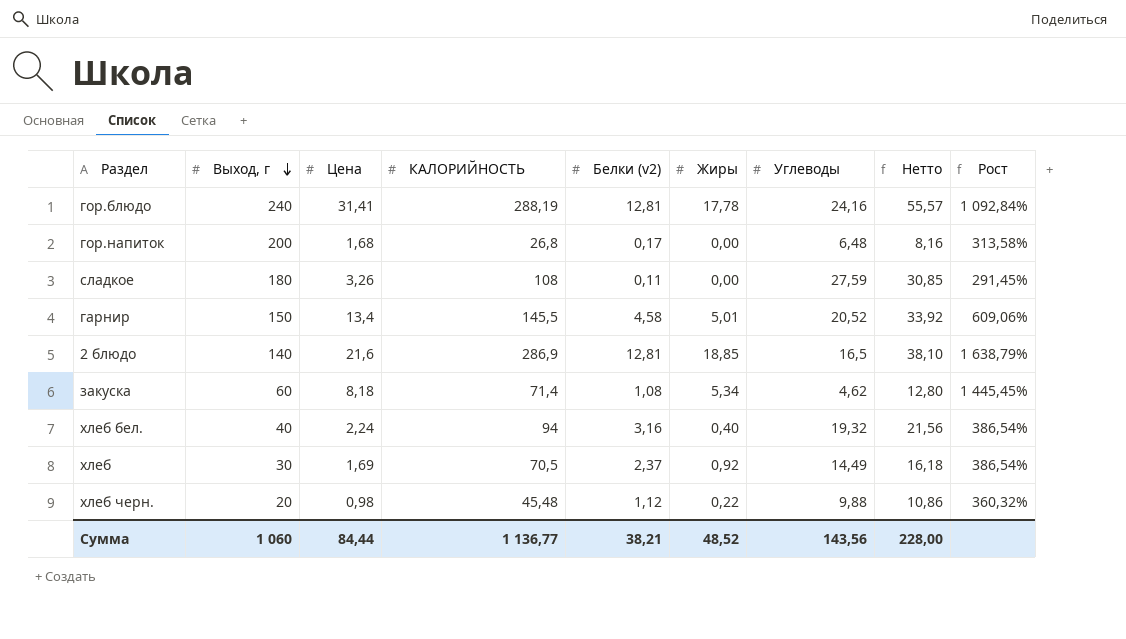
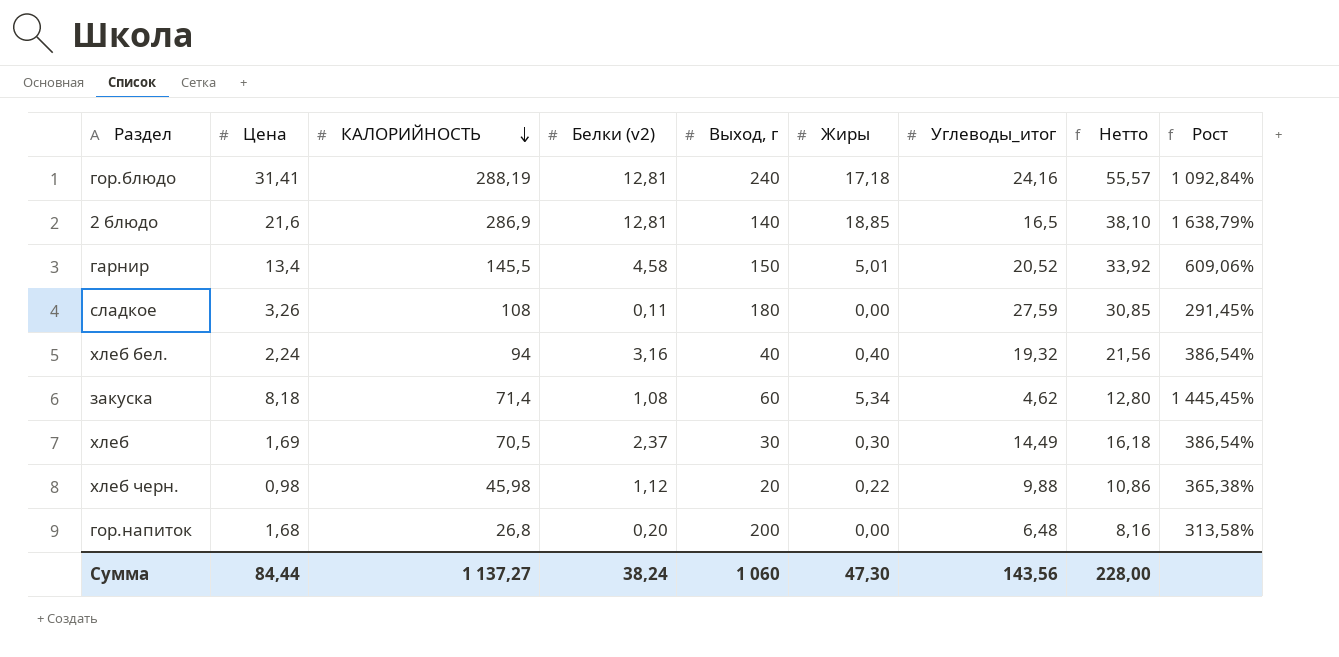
row order: Выход, г descending -> КАЛОРИЙНОСТЬ descending
column Выход, г | position: 2 -> 5
column name: Углеводы -> Углеводы_итог
гор.блюдо | Жиры: 17,78 -> 17,18
хлеб | Жиры: 0,92 -> 0,30
хлеб черн. | КАЛОРИЙНОСТЬ: 45,48 -> 45,98
хлеб черн. | Рост: 360,32% -> 365,38%
гор.напиток | Белки (v2): 0,17 -> 0,20
Сумма | КАЛОРИЙНОСТЬ: 1 136,77 -> 1 137,27
Сумма | Белки (v2): 38,21 -> 38,24
Сумма | Жиры: 48,52 -> 47,30

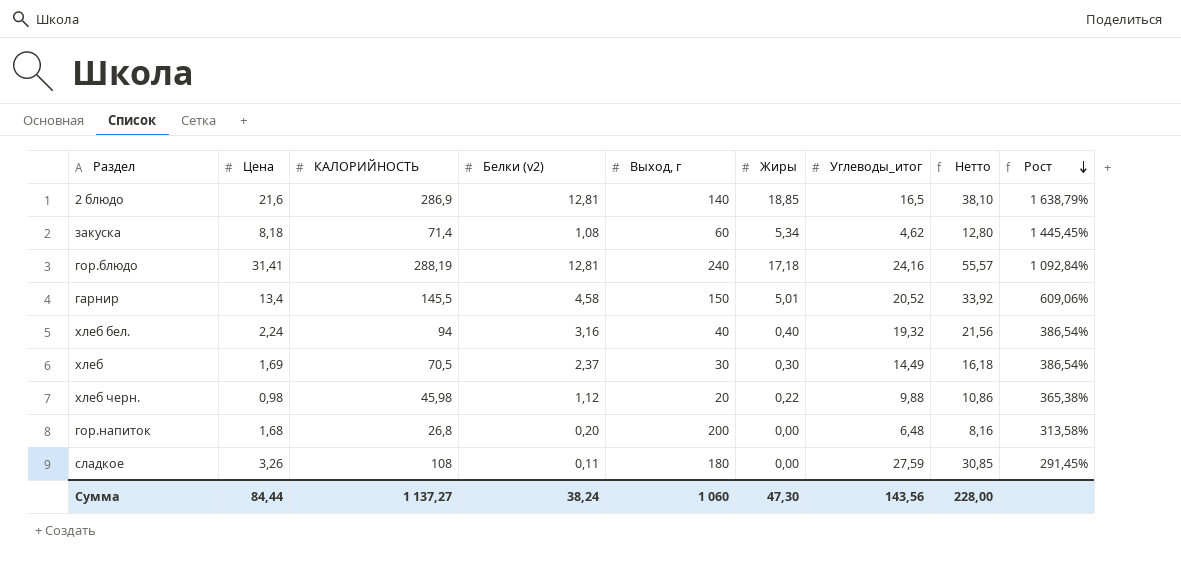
row order: КАЛОРИЙНОСТЬ descending -> Рост descending

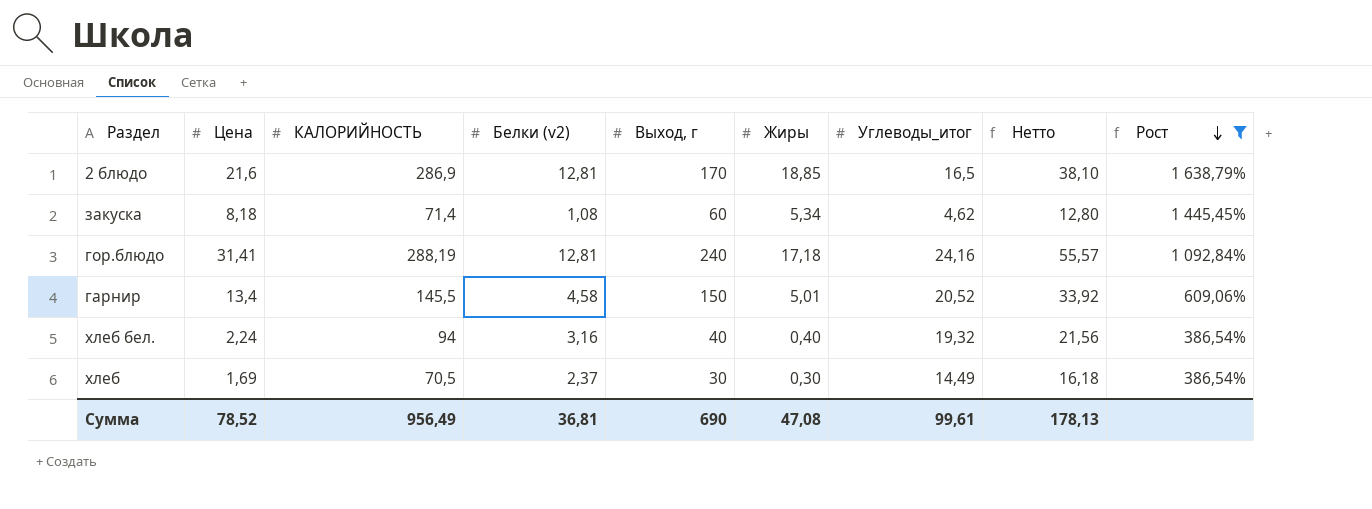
filter: none -> Рост >= 386,54%
2 блюдо | Выход, г: 140 -> 170
Сумма | Цена: 84,44 -> 78,52
Сумма | КАЛОРИЙНОСТЬ: 1 137,27 -> 956,49
Сумма | Белки (v2): 38,24 -> 36,81
Сумма | Выход, г: 1 060 -> 690
Сумма | Жиры: 47,30 -> 47,08
Сумма | Углеводы_итог: 143,56 -> 99,61
Сумма | Нетто: 228,00 -> 178,13

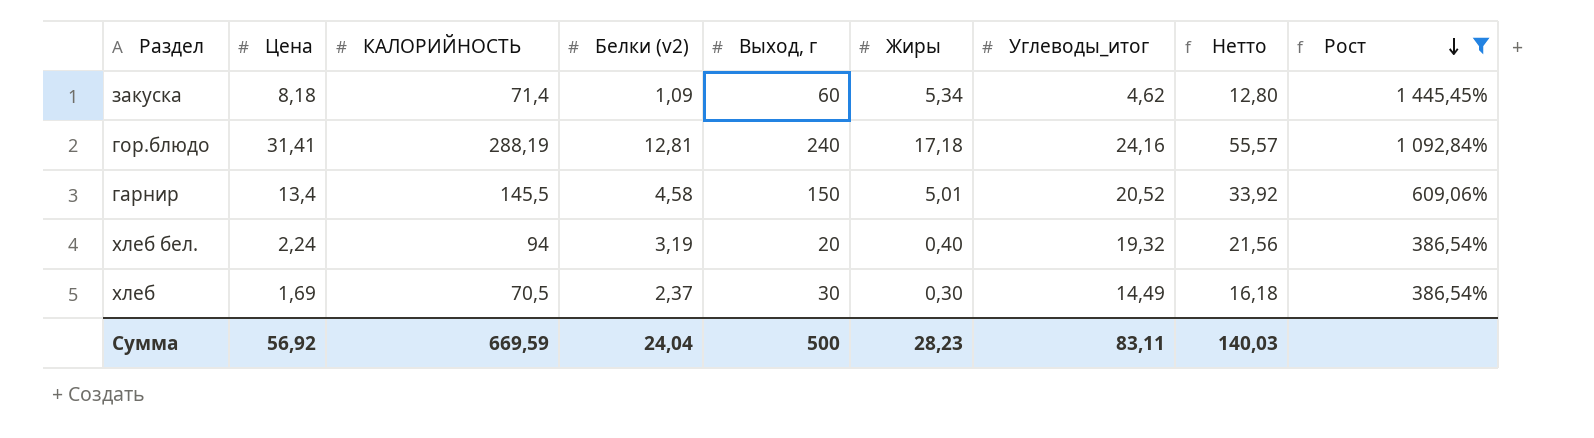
row 2 блюдо: 21,6 | 286,9 | 12,81 | 170 | 18,85 | 16,5 | 38,10 | 1 638,79% -> none
закуска | Белки (v2): 1,08 -> 1,09
хлеб бел. | Белки (v2): 3,16 -> 3,19
хлеб бел. | Выход, г: 40 -> 20
Сумма | Цена: 78,52 -> 56,92
Сумма | КАЛОРИЙНОСТЬ: 956,49 -> 669,59
Сумма | Белки (v2): 36,81 -> 24,04
Сумма | Выход, г: 690 -> 500
Сумма | Жиры: 47,08 -> 28,23
Сумма | Углеводы_итог: 99,61 -> 83,11
Сумма | Нетто: 178,13 -> 140,03

